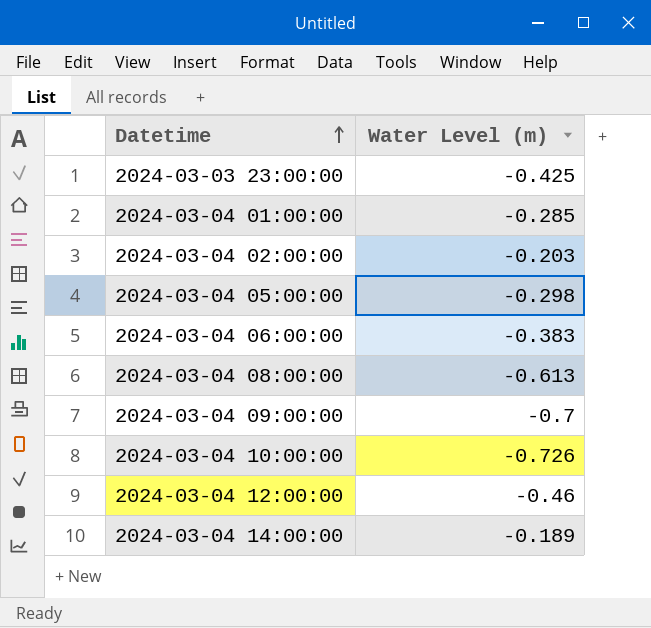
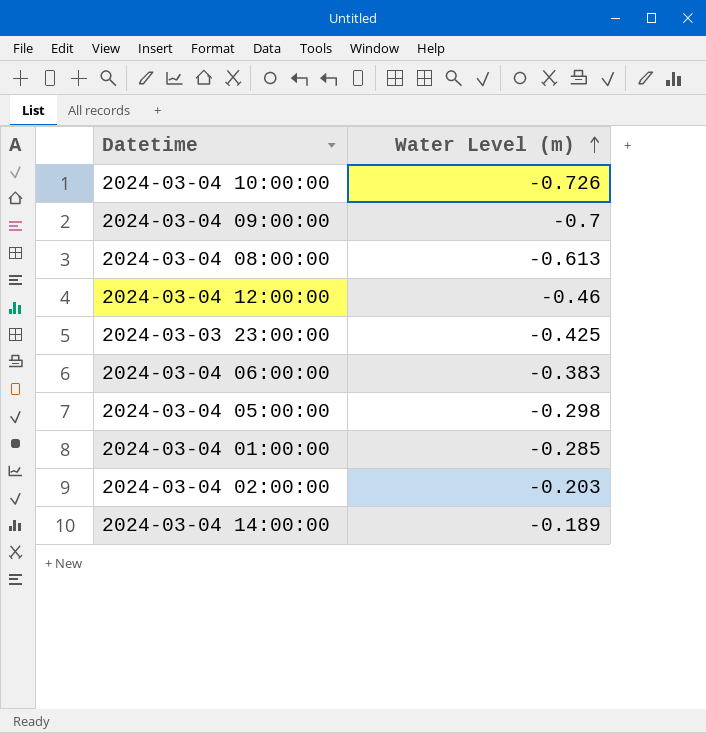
row order: Datetime ascending -> Water Level (m) ascending

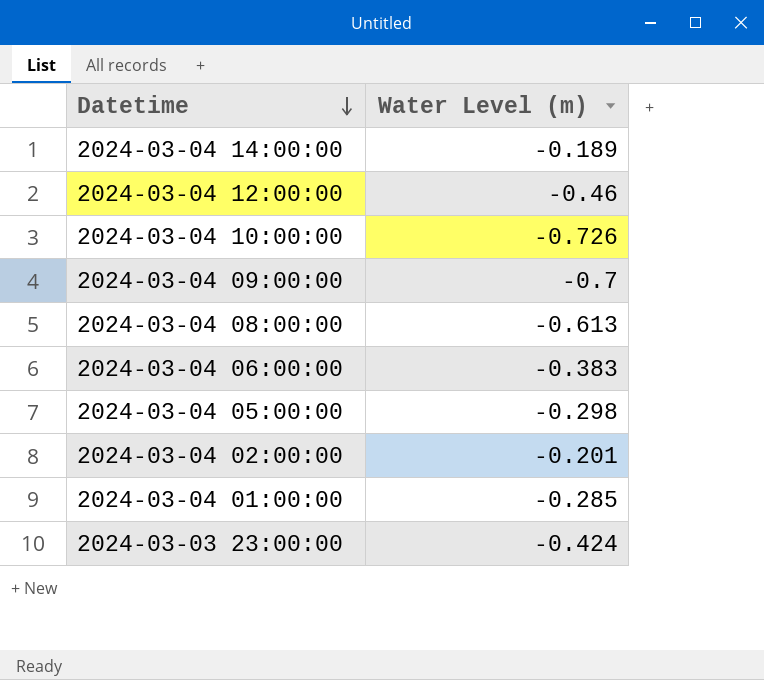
row order: Water Level (m) ascending -> Datetime descending
2024-03-04 02:00:00 | Water Level (m): -0.203 -> -0.201
2024-03-03 23:00:00 | Water Level (m): -0.425 -> -0.424

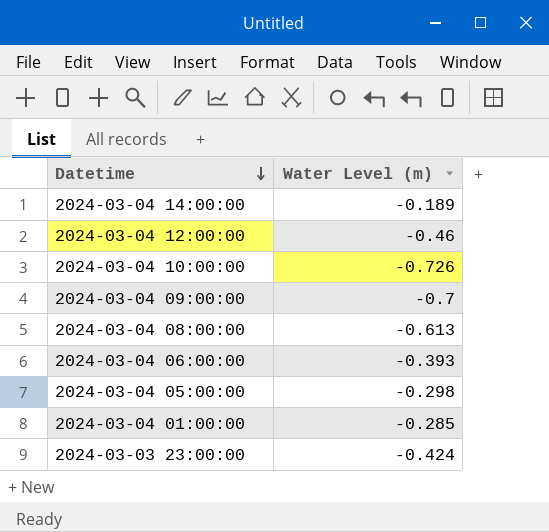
row 2024-03-04 02:00:00: -0.201 -> none
2024-03-04 06:00:00 | Water Level (m): -0.383 -> -0.393

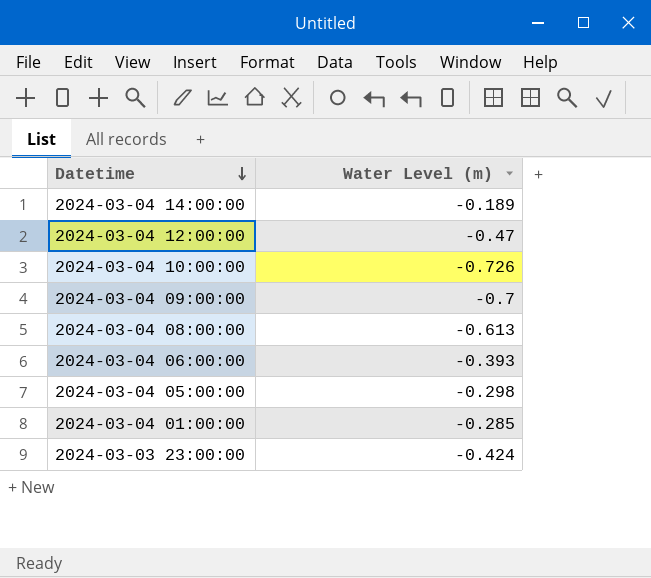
2024-03-04 12:00:00 | Water Level (m): -0.46 -> -0.47

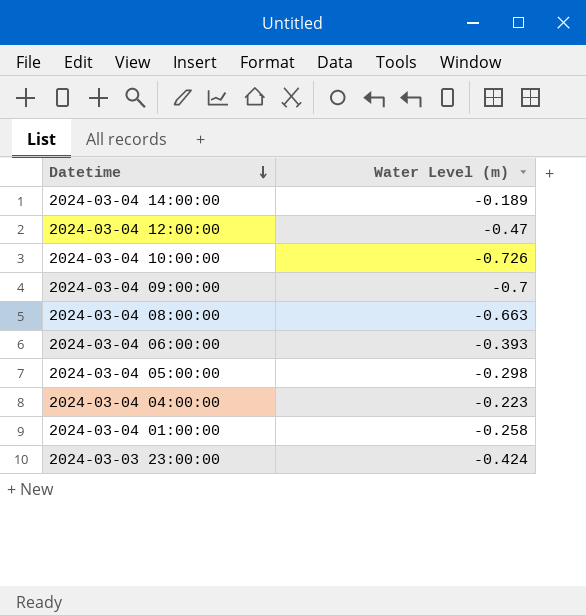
2024-03-04 08:00:00 | Water Level (m): -0.613 -> -0.663
row 2024-03-04 04:00:00: none -> -0.223
2024-03-04 01:00:00 | Water Level (m): -0.285 -> -0.258

